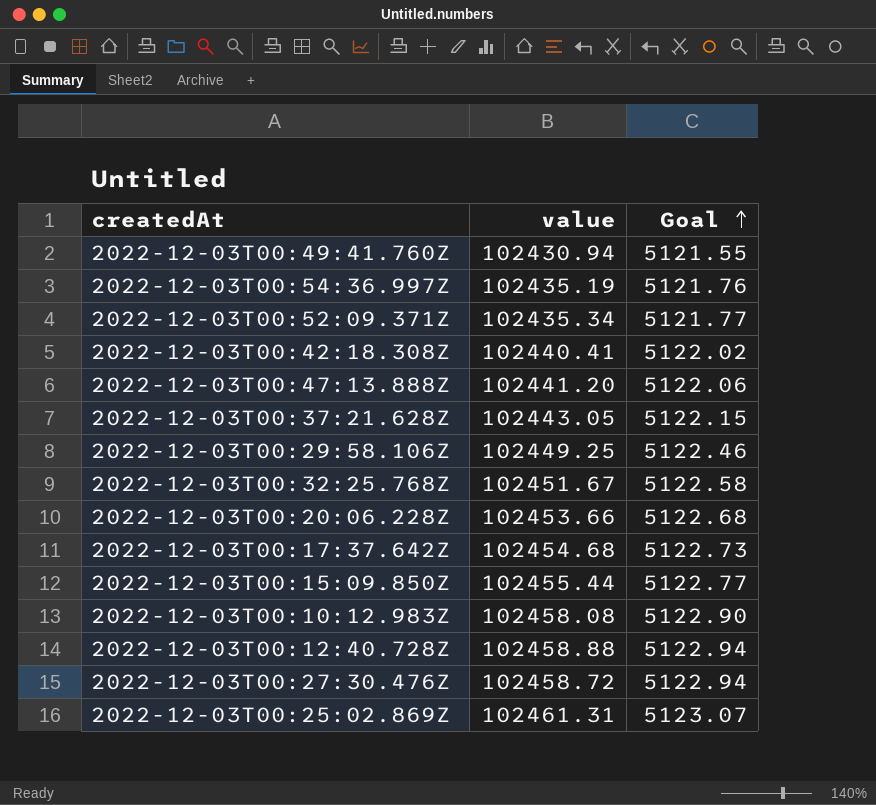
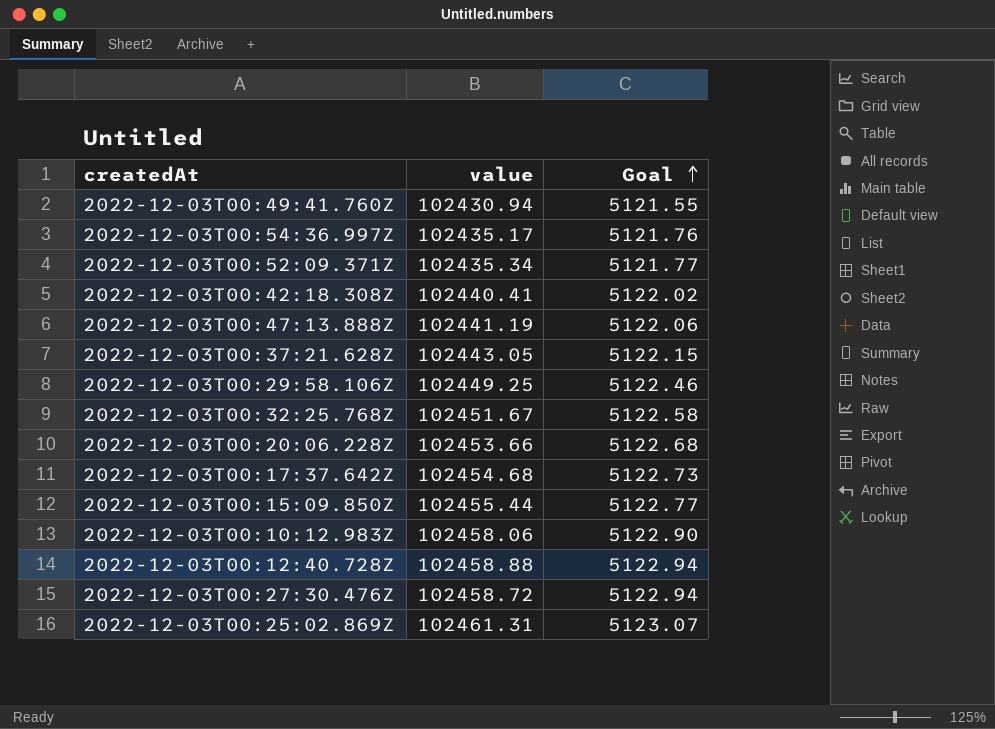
2022-12-03T00:54:36.997Z | value: 102435.19 -> 102435.17
2022-12-03T00:47:13.888Z | value: 102441.20 -> 102441.19
2022-12-03T00:10:12.983Z | value: 102458.08 -> 102458.06

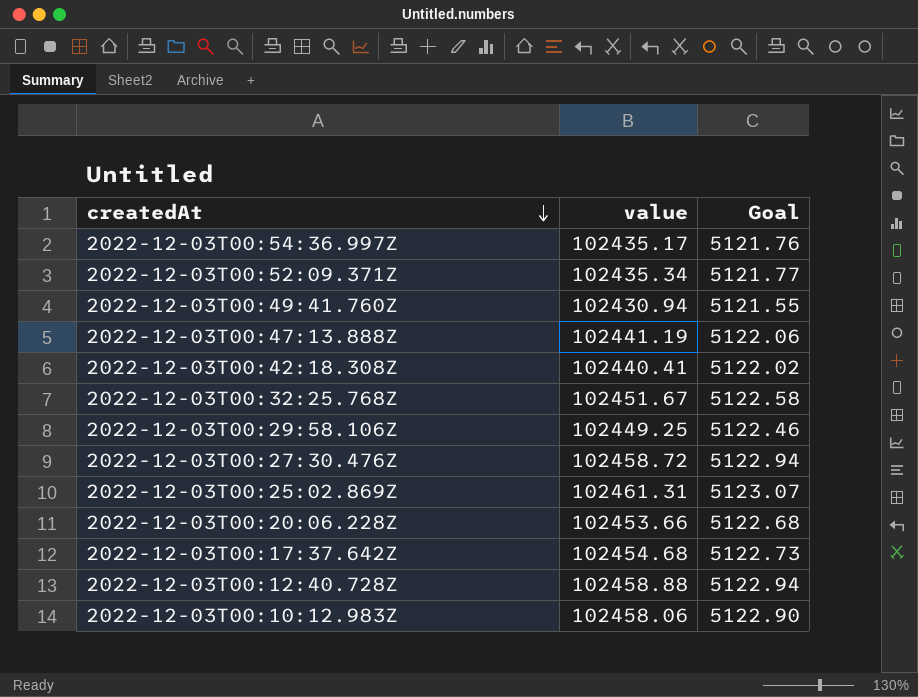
row order: Goal ascending -> createdAt descending
row 2022-12-03T00:37:21.628Z: 102443.05 | 5122.15 -> none
row 2022-12-03T00:15:09.850Z: 102455.44 | 5122.77 -> none

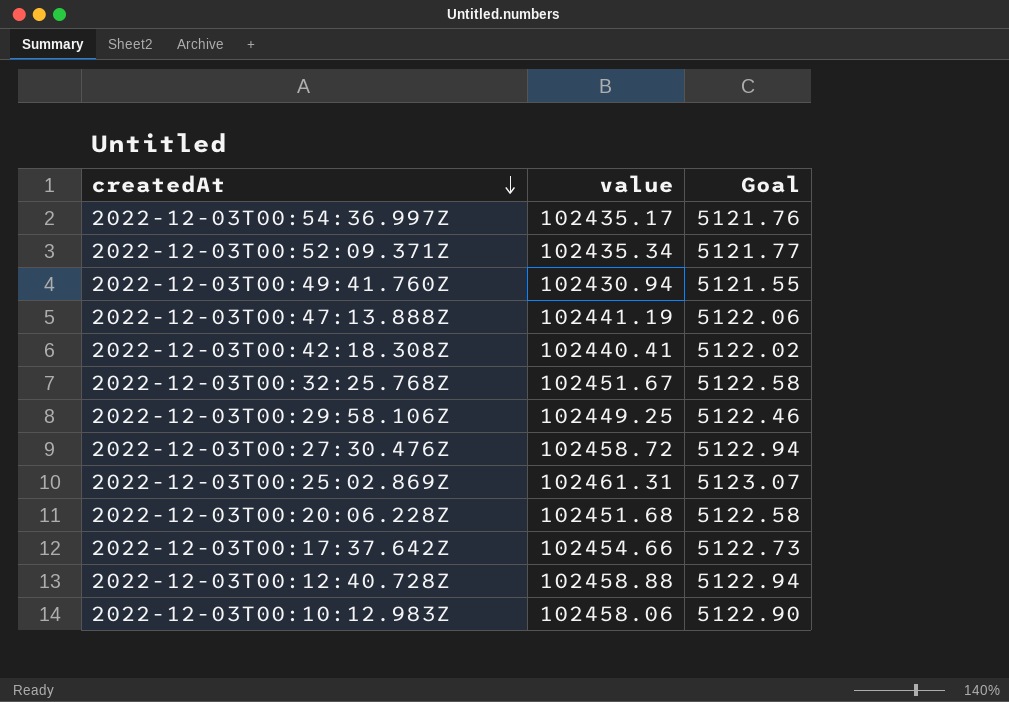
2022-12-03T00:20:06.228Z | value: 102453.66 -> 102451.68
2022-12-03T00:20:06.228Z | Goal: 5122.68 -> 5122.58
2022-12-03T00:17:37.642Z | value: 102454.68 -> 102454.66

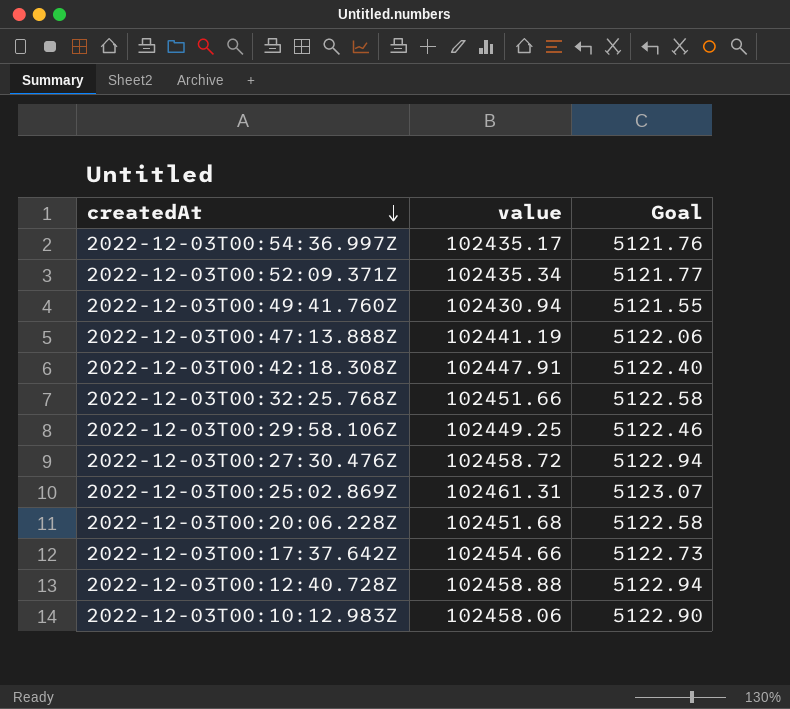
2022-12-03T00:42:18.308Z | value: 102440.41 -> 102447.91
2022-12-03T00:42:18.308Z | Goal: 5122.02 -> 5122.40
2022-12-03T00:32:25.768Z | value: 102451.67 -> 102451.66

